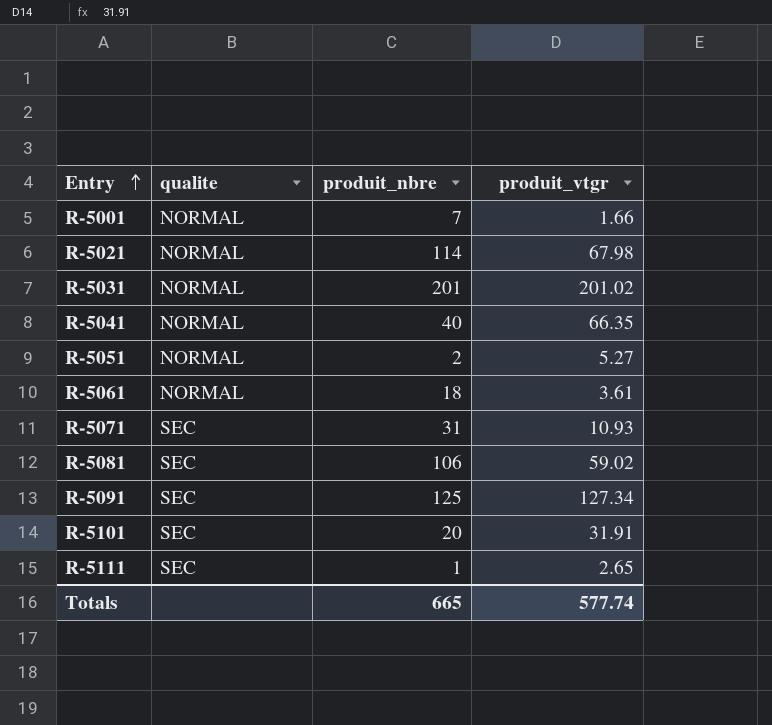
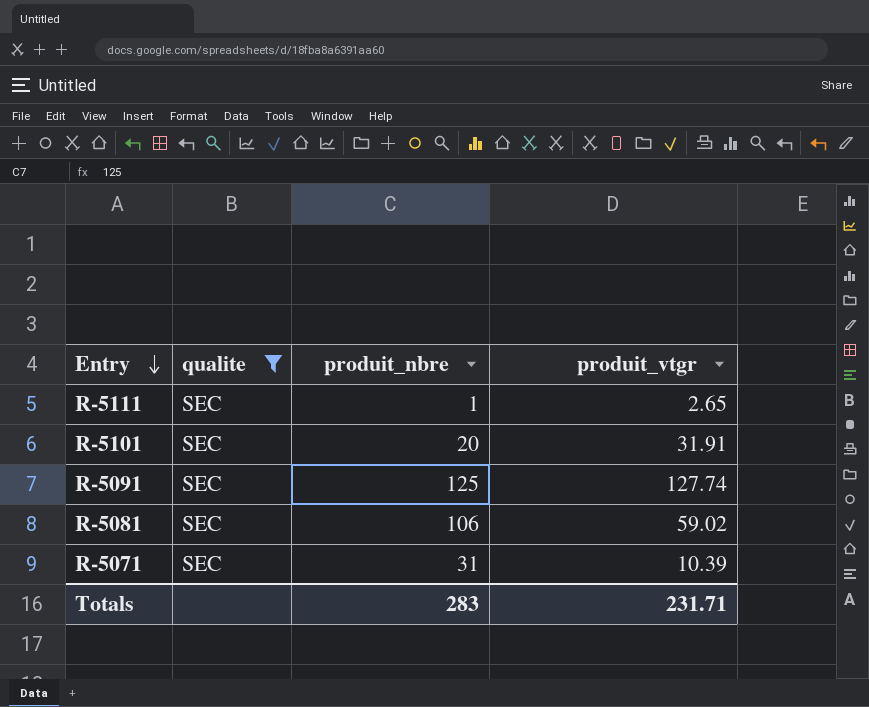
filter: none -> qualite = SEC
row order: Entry ascending -> Entry descending
R-5091 | produit_vtgr: 127.34 -> 127.74
R-5071 | produit_vtgr: 10.93 -> 10.39
Totals | produit_nbre: 665 -> 283
Totals | produit_vtgr: 577.74 -> 231.71

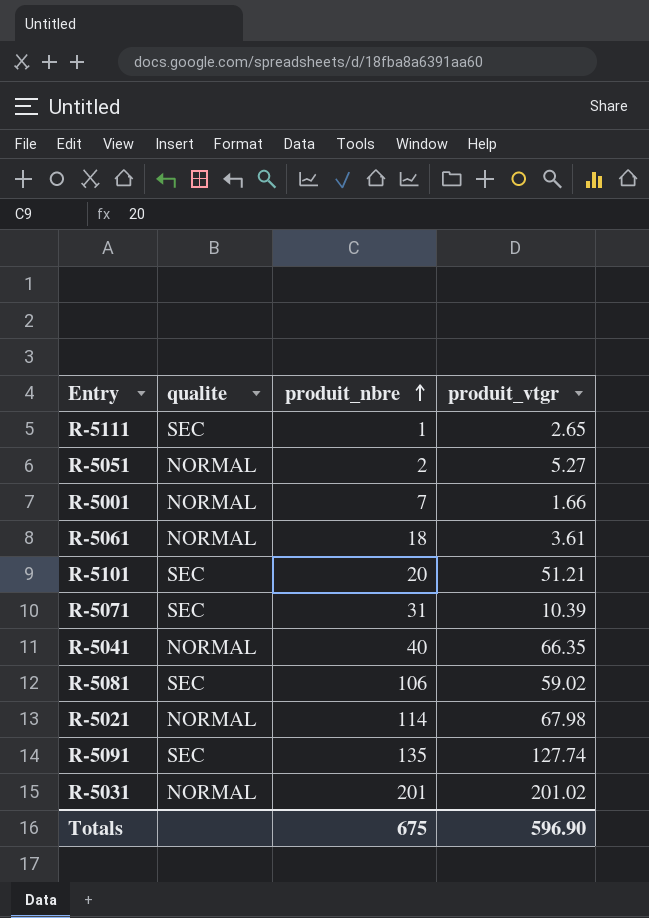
filter: qualite = SEC -> none
row order: Entry descending -> produit_nbre ascending
R-5101 | produit_vtgr: 31.91 -> 51.21
R-5091 | produit_nbre: 125 -> 135
Totals | produit_nbre: 283 -> 675
Totals | produit_vtgr: 231.71 -> 596.90

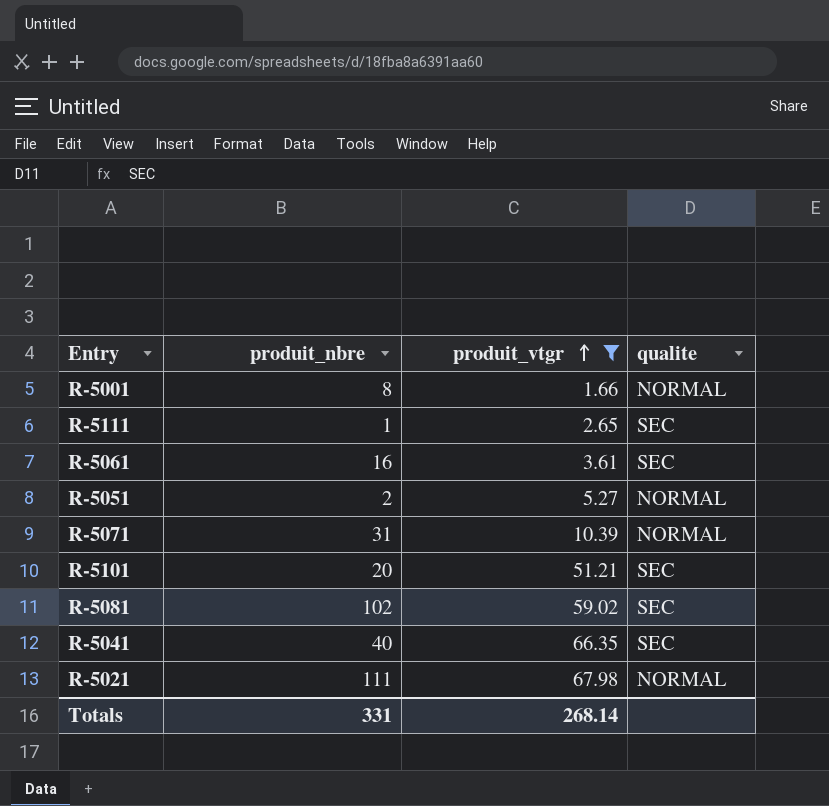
filter: none -> produit_vtgr <= 67.98
row order: produit_nbre ascending -> produit_vtgr ascending
column qualite | position: 2 -> 4
R-5001 | produit_nbre: 7 -> 8
R-5061 | produit_nbre: 18 -> 16
R-5061 | qualite: NORMAL -> SEC
R-5071 | qualite: SEC -> NORMAL
R-5081 | produit_nbre: 106 -> 102
R-5041 | qualite: NORMAL -> SEC
R-5021 | produit_nbre: 114 -> 111
Totals | produit_nbre: 675 -> 331
Totals | produit_vtgr: 596.90 -> 268.14

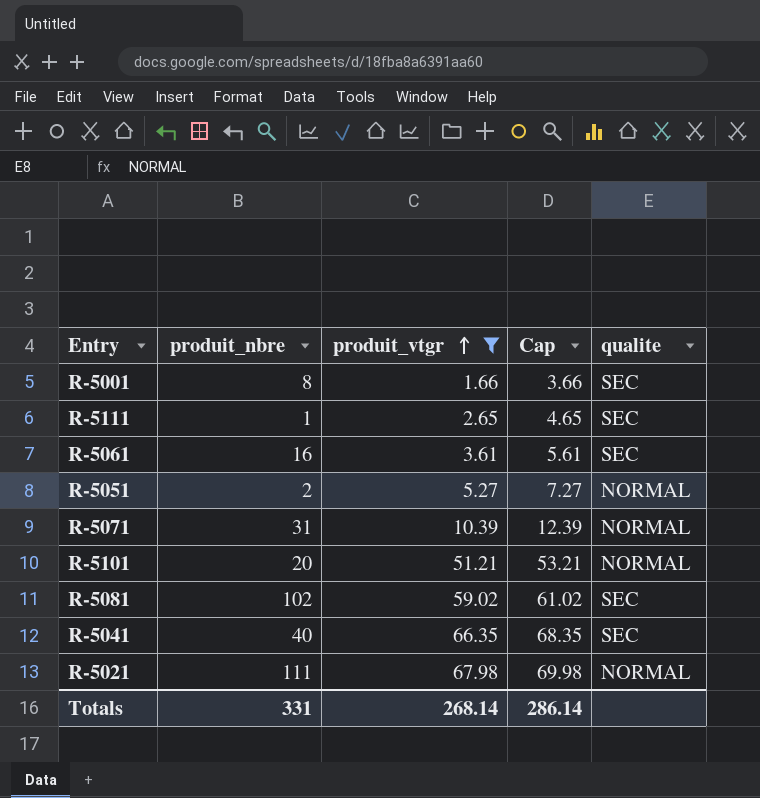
column Cap | formula: none -> [produit_vtgr] + 2
R-5001 | qualite: NORMAL -> SEC
R-5101 | qualite: SEC -> NORMAL

